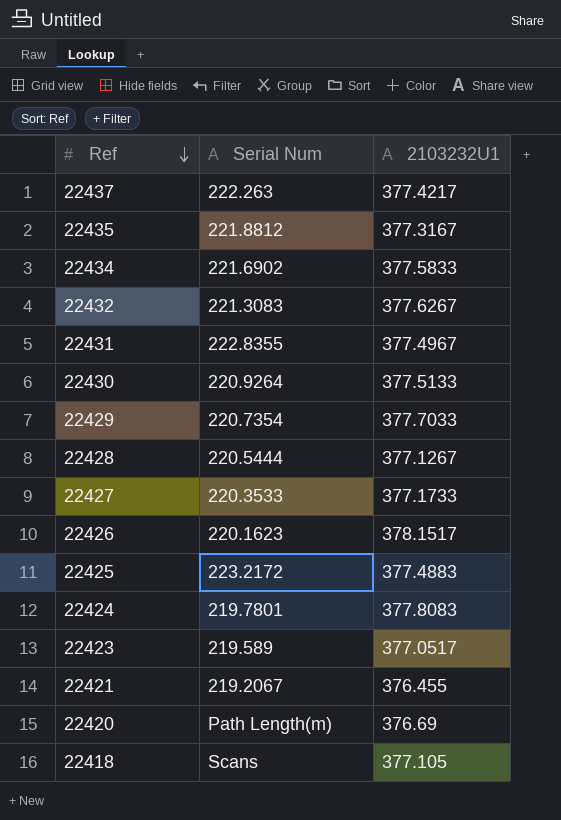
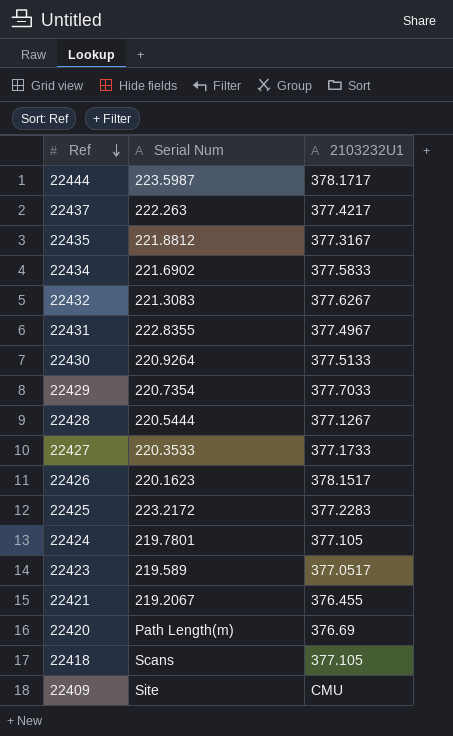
row 22444: none -> 223.5987 | 378.1717
22425 | 2103232U1: 377.4883 -> 377.2283
22424 | 2103232U1: 377.8083 -> 377.105
row 22409: none -> Site | CMU

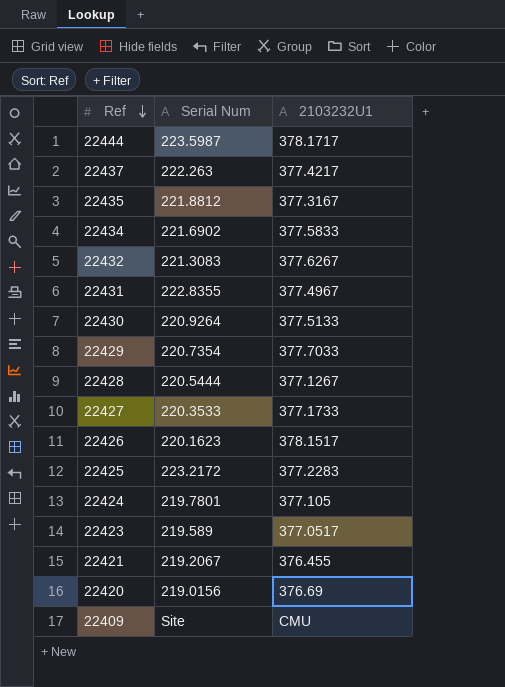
row 22418: Scans | 377.105 -> none
22420 | Serial Num: Path Length(m) -> 219.0156

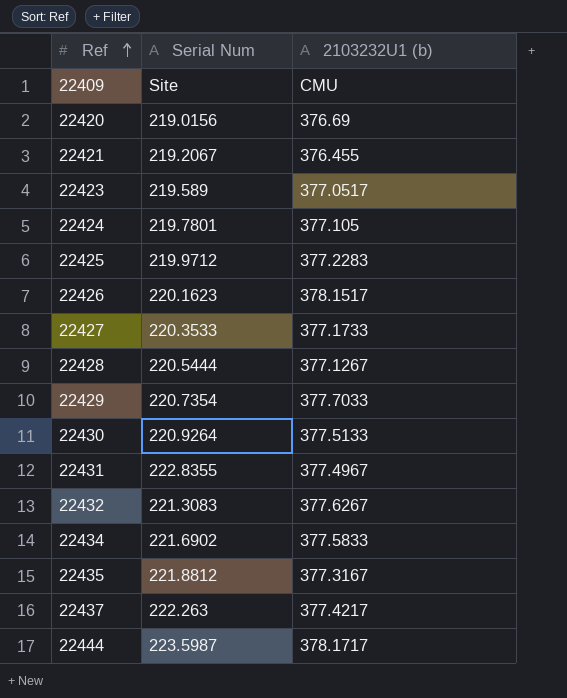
row order: Ref descending -> Ref ascending
column name: 2103232U1 -> 2103232U1 (b)
22425 | Serial Num: 223.2172 -> 219.9712

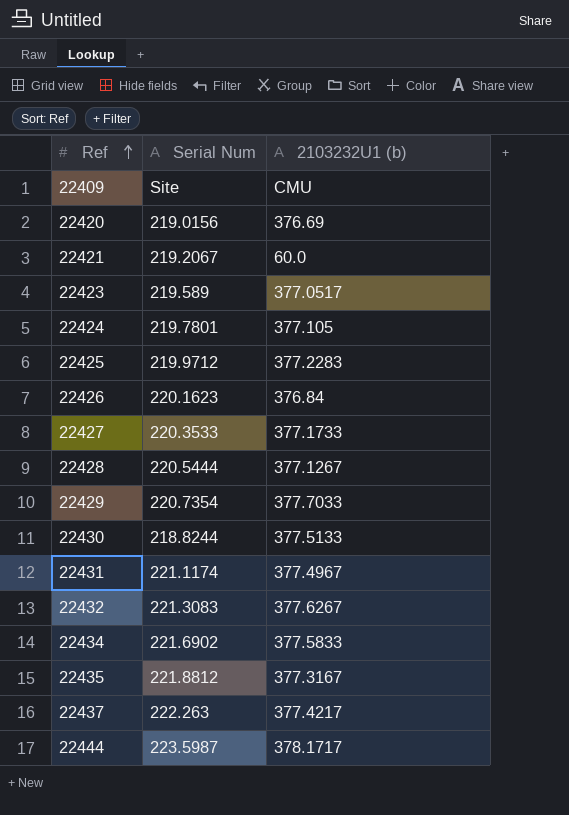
22421 | 2103232U1 (b): 376.455 -> 60.0
22426 | 2103232U1 (b): 378.1517 -> 376.84
22430 | Serial Num: 220.9264 -> 218.8244
22431 | Serial Num: 222.8355 -> 221.1174

